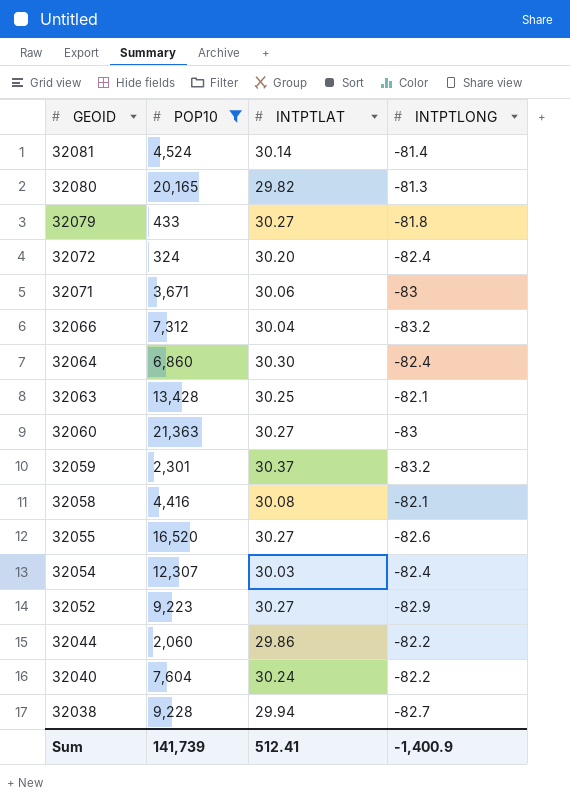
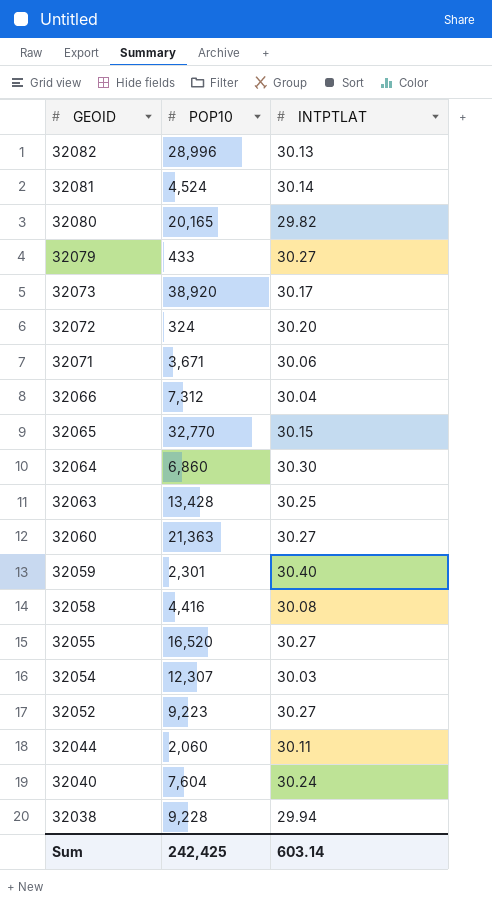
filter: POP10 <= 21,363 -> none
column INTPTLONG | position: 4 -> none
32059 | INTPTLAT: 30.37 -> 30.40
32044 | INTPTLAT: 29.86 -> 30.11
Sum | POP10: 141,739 -> 242,425
Sum | INTPTLAT: 512.41 -> 603.14

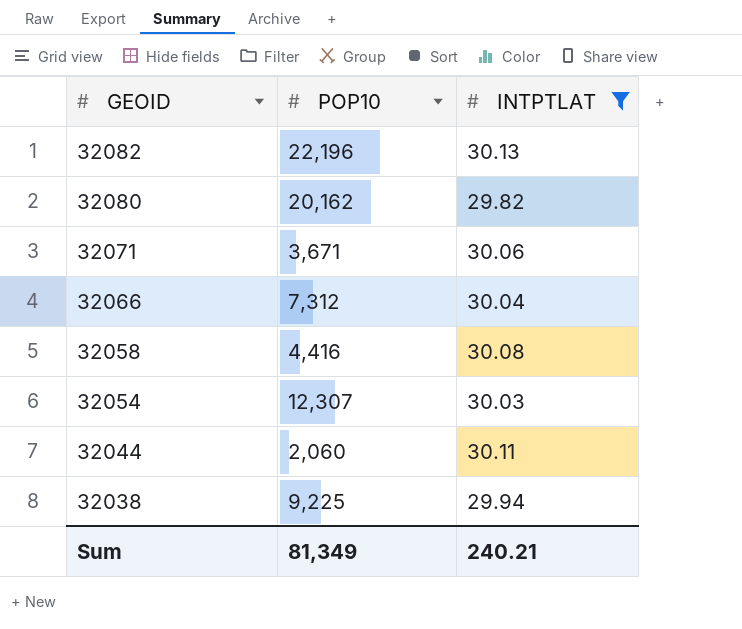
filter: none -> INTPTLAT <= 30.13
32082 | POP10: 28,996 -> 22,196
32080 | POP10: 20,165 -> 20,162
32038 | POP10: 9,228 -> 9,225
Sum | POP10: 242,425 -> 81,349
Sum | INTPTLAT: 603.14 -> 240.21

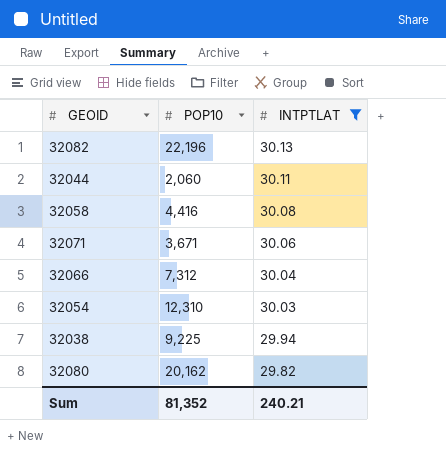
row order: GEOID descending -> INTPTLAT descending
32054 | POP10: 12,307 -> 12,310
Sum | POP10: 81,349 -> 81,352

